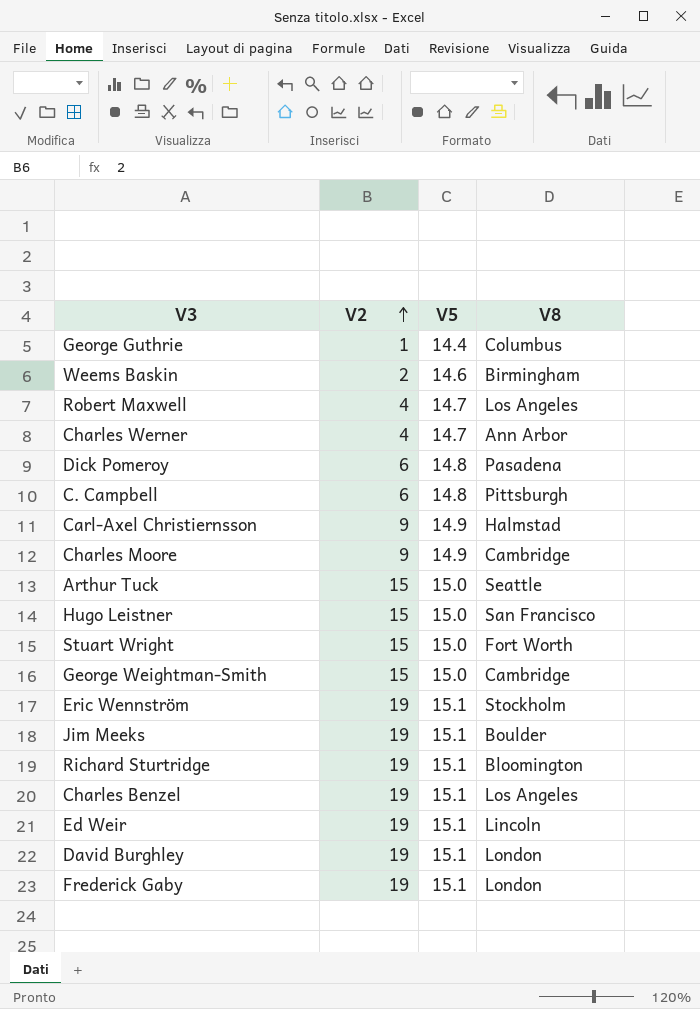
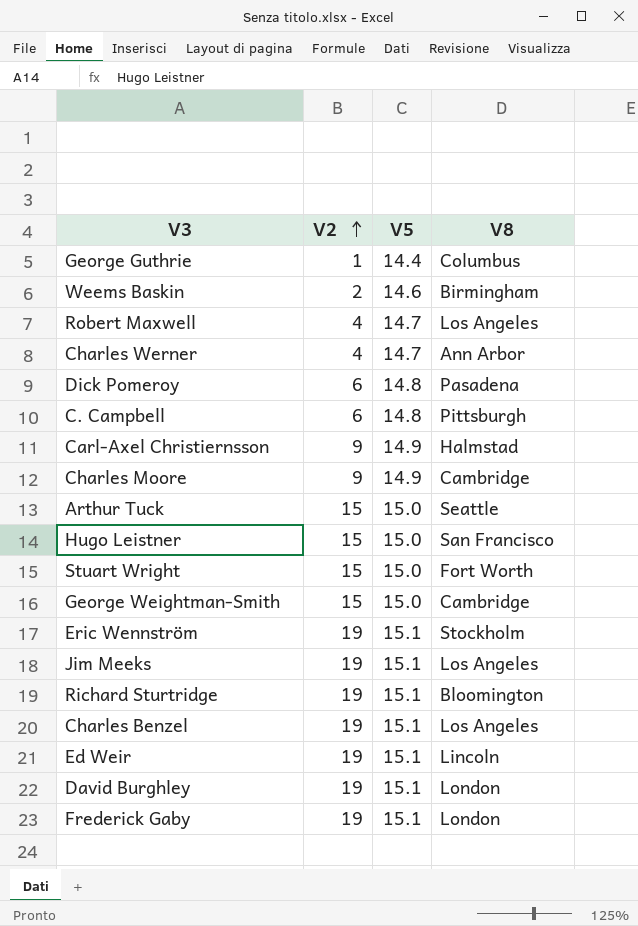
Jim Meeks | V8: Boulder -> Los Angeles

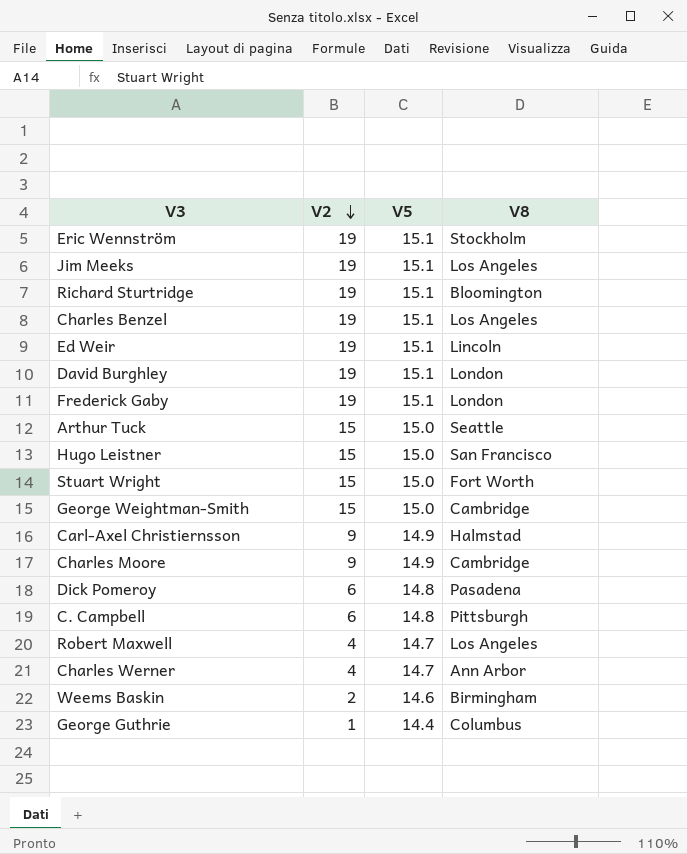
row order: V2 ascending -> V2 descending

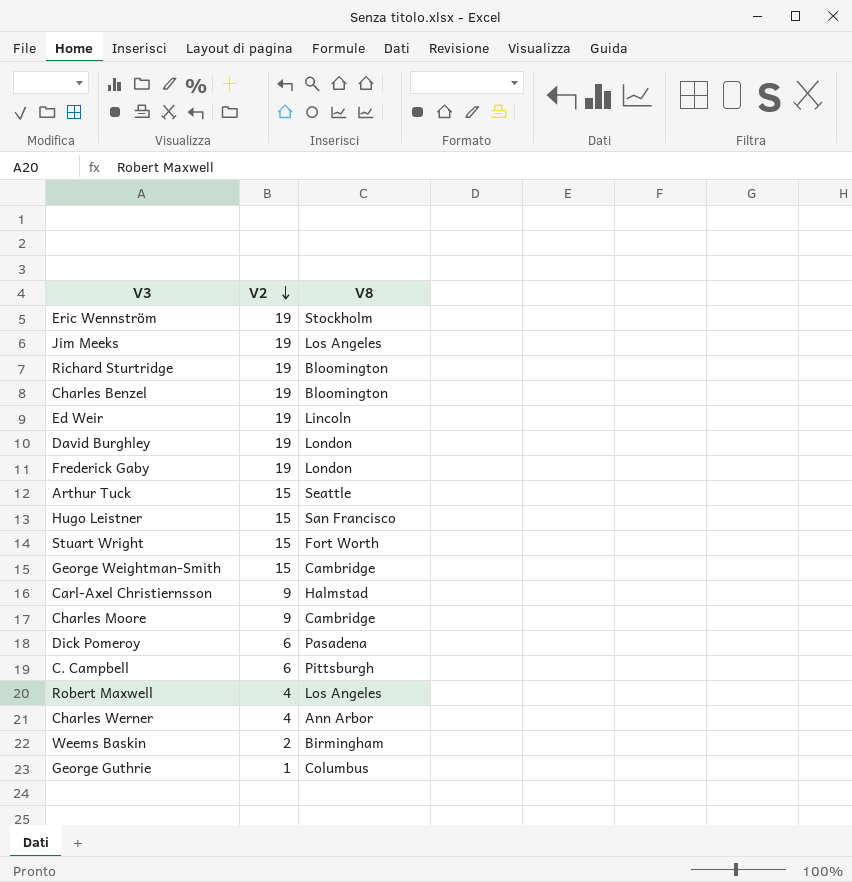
column V5 | position: 3 -> none
Charles Benzel | V8: Los Angeles -> Bloomington

